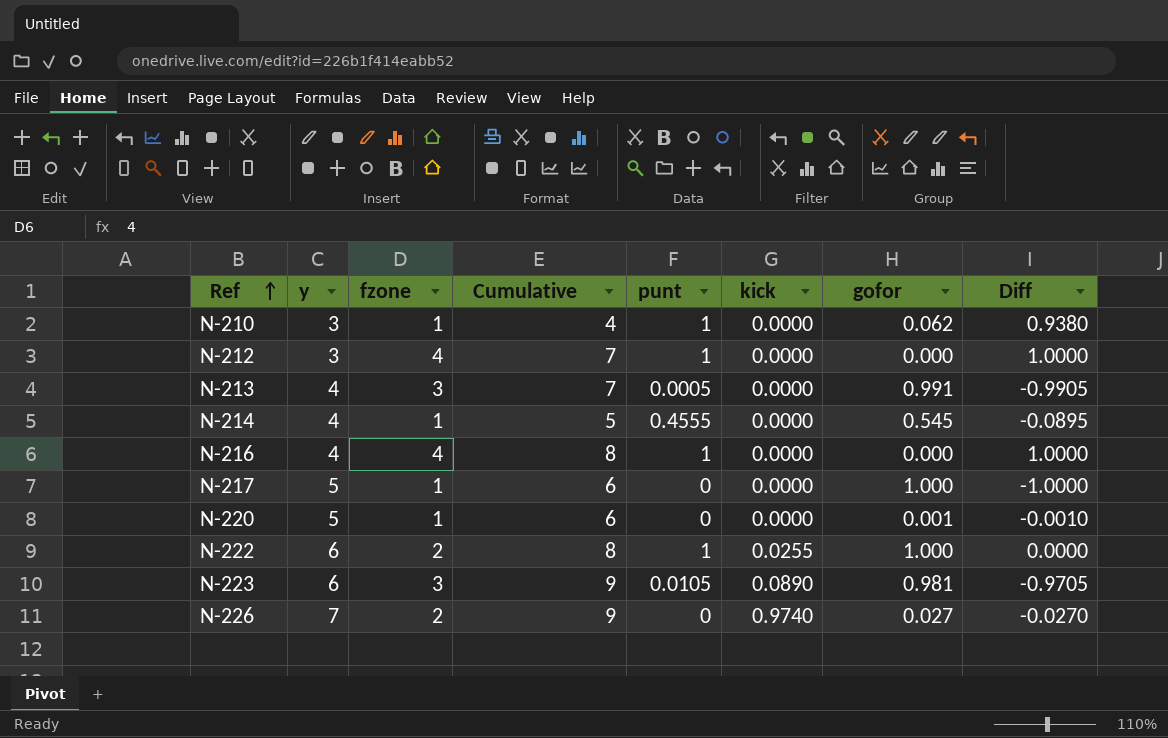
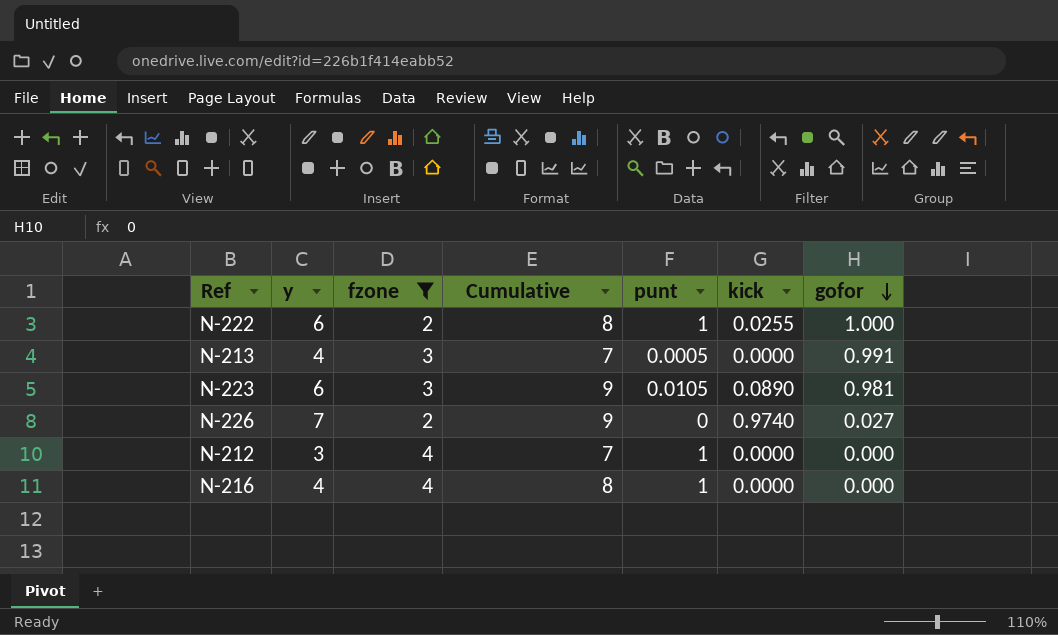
filter: none -> fzone != 1
row order: Ref ascending -> gofor descending
column Diff | formula: [punt] - [gofor] -> none

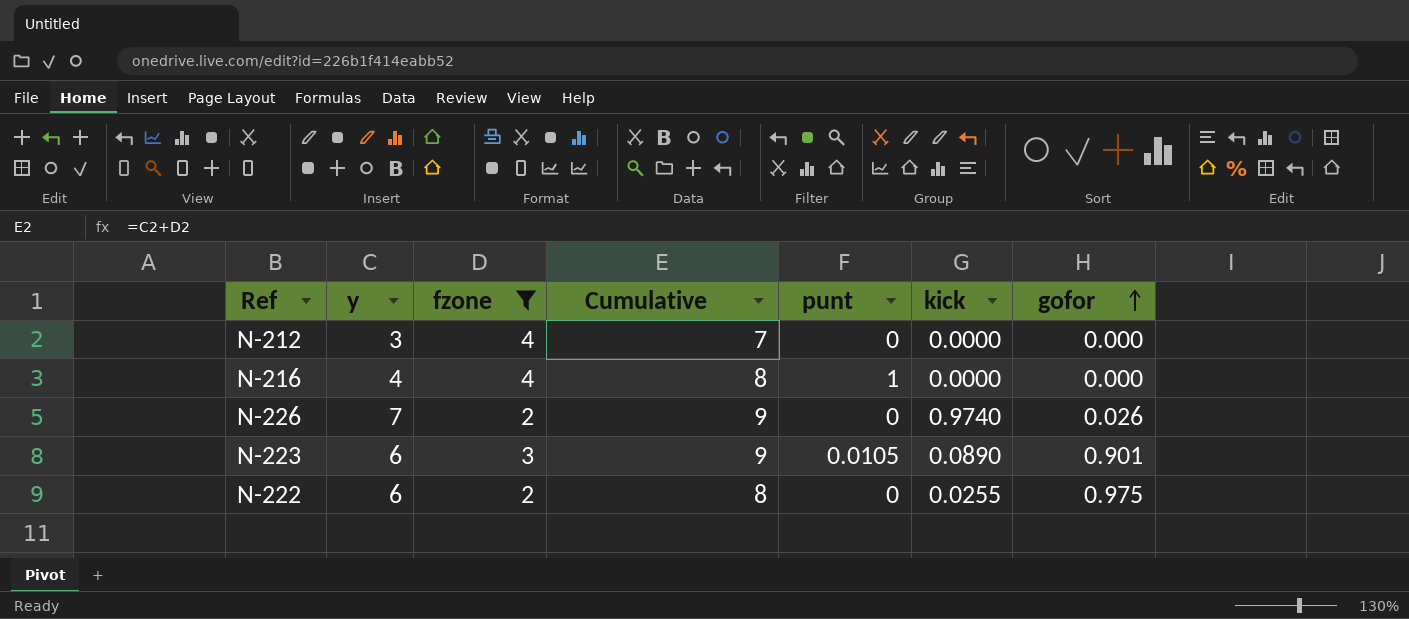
row order: gofor descending -> gofor ascending
row N-213: 4 | 3 | 7 | 0.0005 | 0.0000 | 0.991 -> none
N-212 | punt: 1 -> 0
N-226 | gofor: 0.027 -> 0.026
N-223 | gofor: 0.981 -> 0.901
N-222 | punt: 1 -> 0
N-222 | gofor: 1.000 -> 0.975

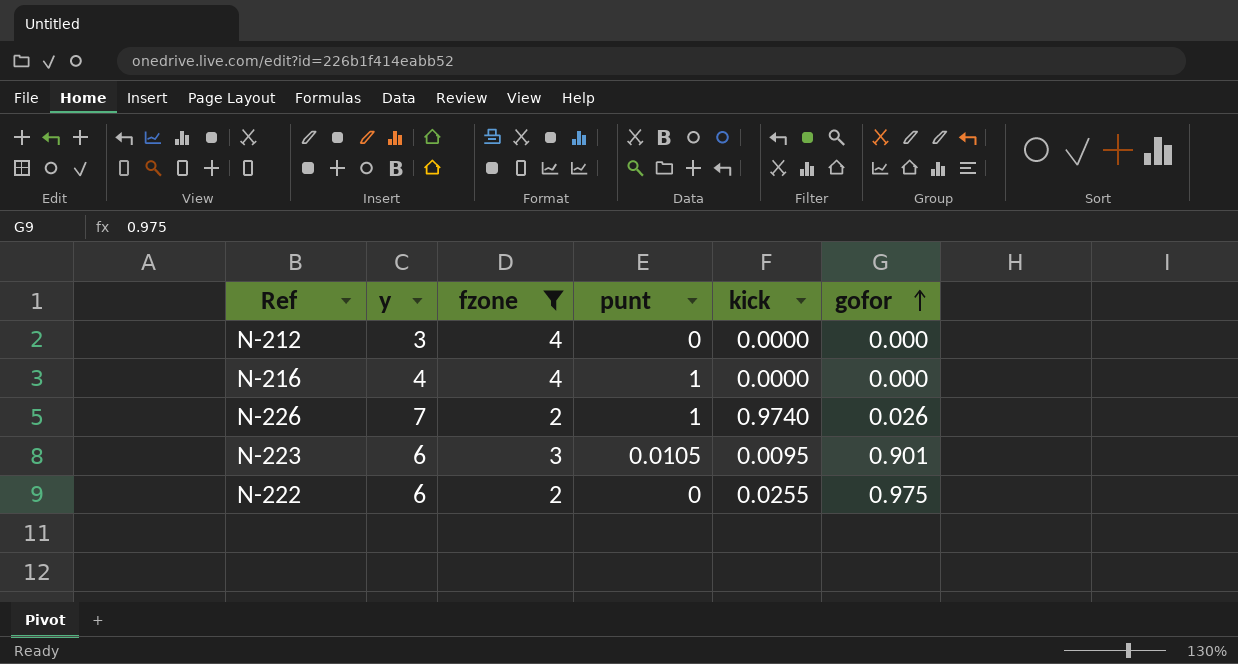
column Cumulative | formula: [y] + [fzone] -> none
N-226 | punt: 0 -> 1
N-223 | kick: 0.0890 -> 0.0095

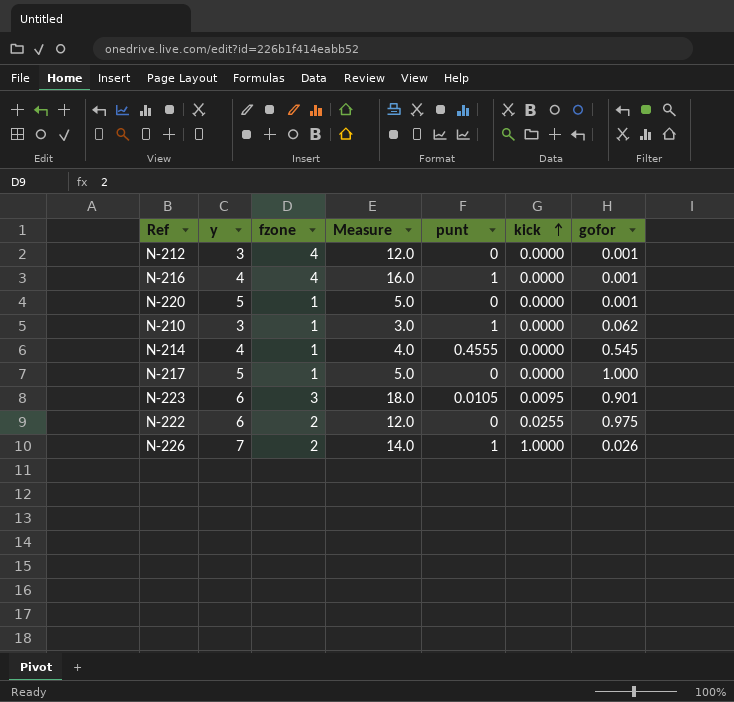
filter: fzone != 1 -> none
row order: gofor ascending -> kick ascending
column Measure | formula: none -> [y] * [fzone]
N-212 | gofor: 0.000 -> 0.001
N-216 | gofor: 0.000 -> 0.001
N-226 | kick: 0.9740 -> 1.0000

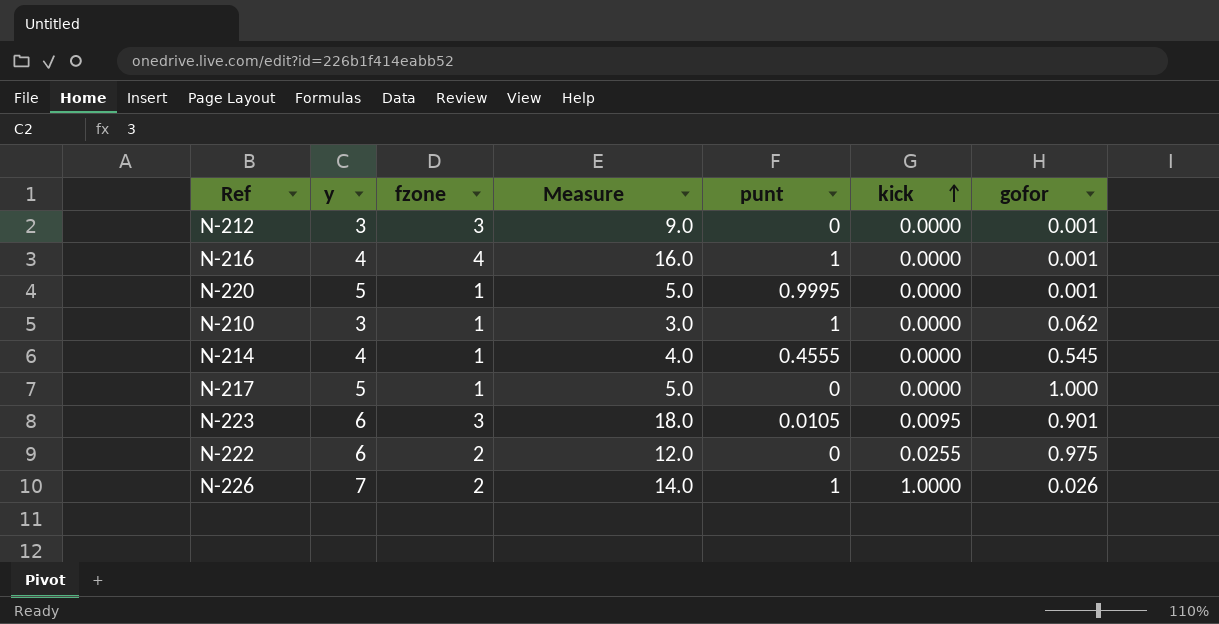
N-212 | fzone: 4 -> 3
N-212 | Measure: 12.0 -> 9.0
N-220 | punt: 0 -> 0.9995

